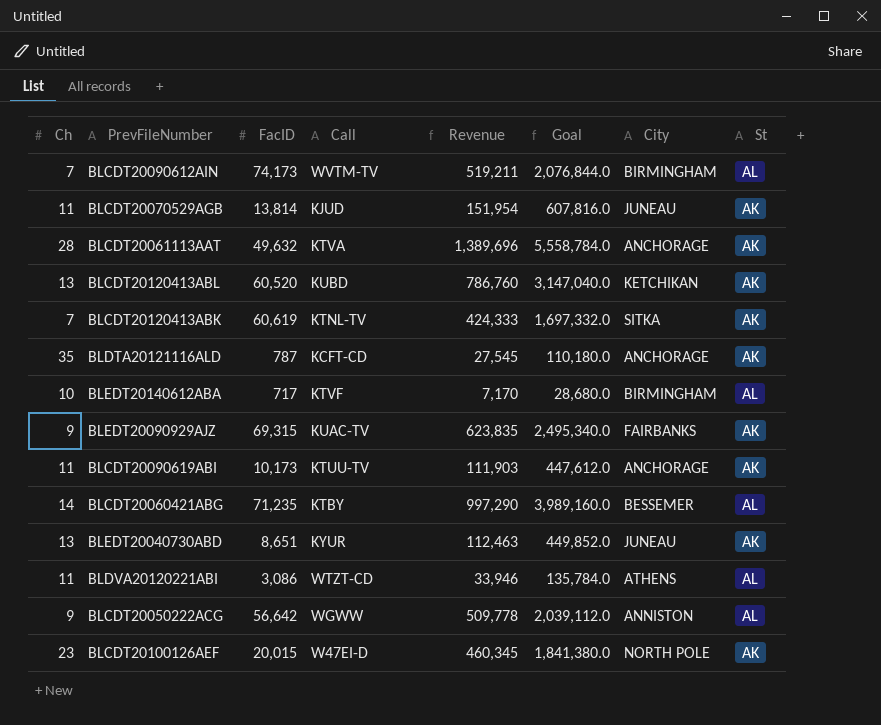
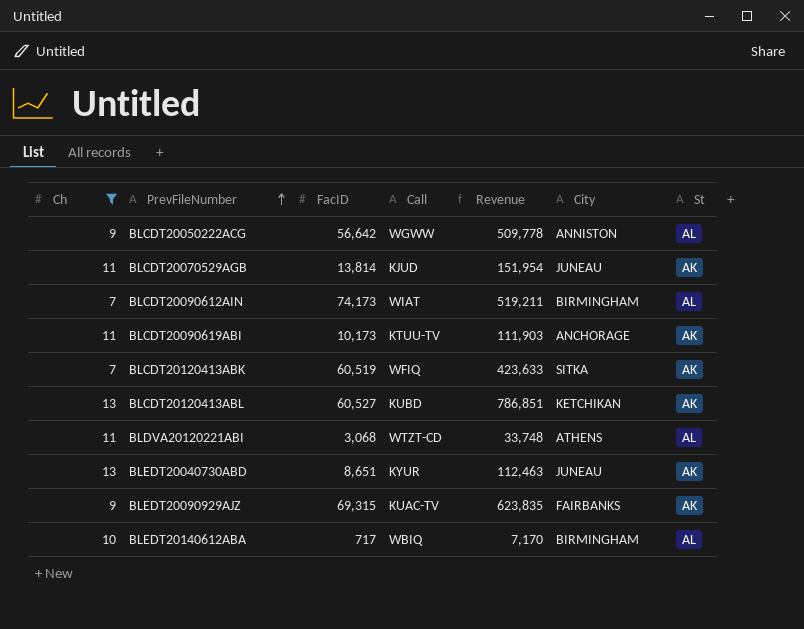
filter: none -> Ch <= 13
row order: none -> PrevFileNumber ascending
column Goal | formula: [Revenue] * 4 -> none
BLCDT20090612AIN | Call: WVTM-TV -> WIAT
BLCDT20120413ABK | FacID: 60,619 -> 60,519
BLCDT20120413ABK | Call: KTNL-TV -> WFIQ
BLCDT20120413ABK | Revenue: 424,333 -> 423,633
BLCDT20120413ABL | FacID: 60,520 -> 60,527
BLCDT20120413ABL | Revenue: 786,760 -> 786,851
BLDVA20120221ABI | FacID: 3,086 -> 3,068
BLDVA20120221ABI | Revenue: 33,946 -> 33,748
BLEDT20140612ABA | Call: KTVF -> WBIQ

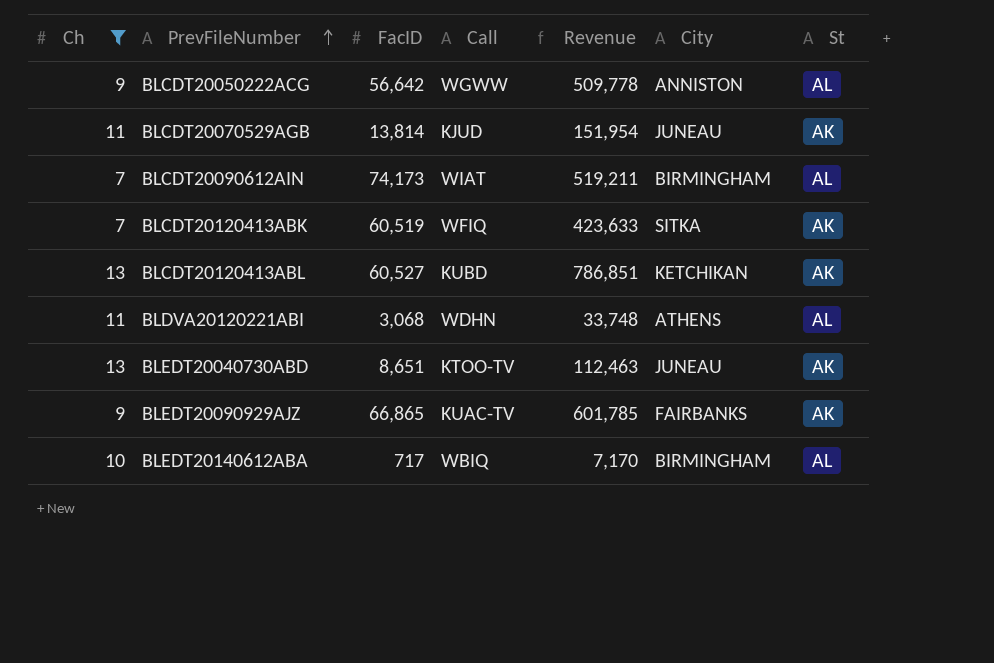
row BLCDT20090619ABI: 11 | 10,173 | KTUU-TV | 111,903 | ANCHORAGE | AK -> none
BLDVA20120221ABI | Call: WTZT-CD -> WDHN
BLEDT20040730ABD | Call: KYUR -> KTOO-TV
BLEDT20090929AJZ | FacID: 69,315 -> 66,865
BLEDT20090929AJZ | Revenue: 623,835 -> 601,785

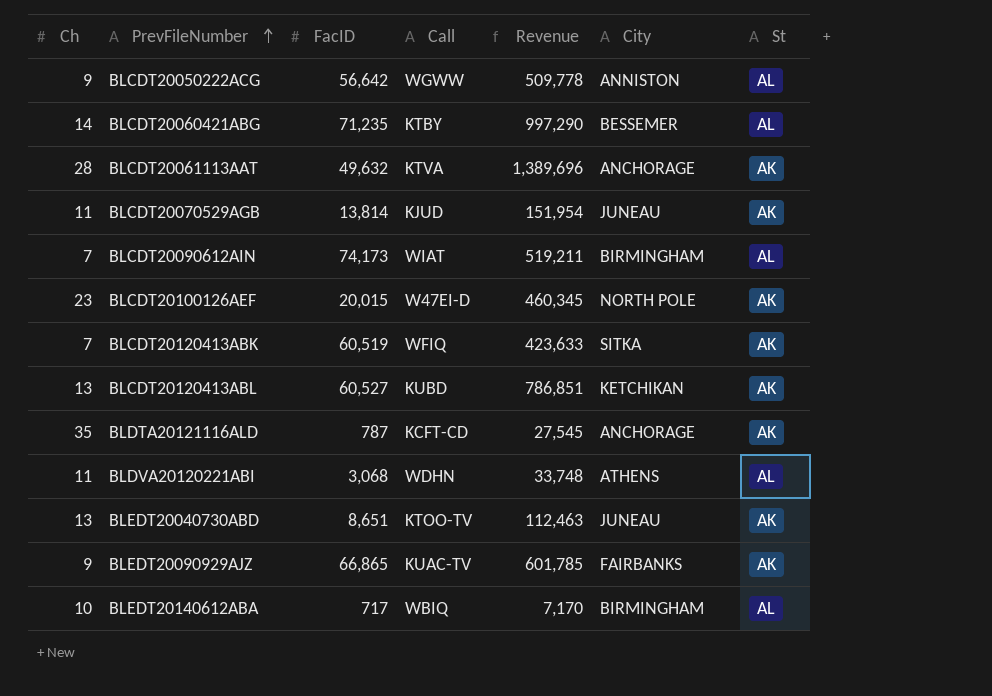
filter: Ch <= 13 -> none

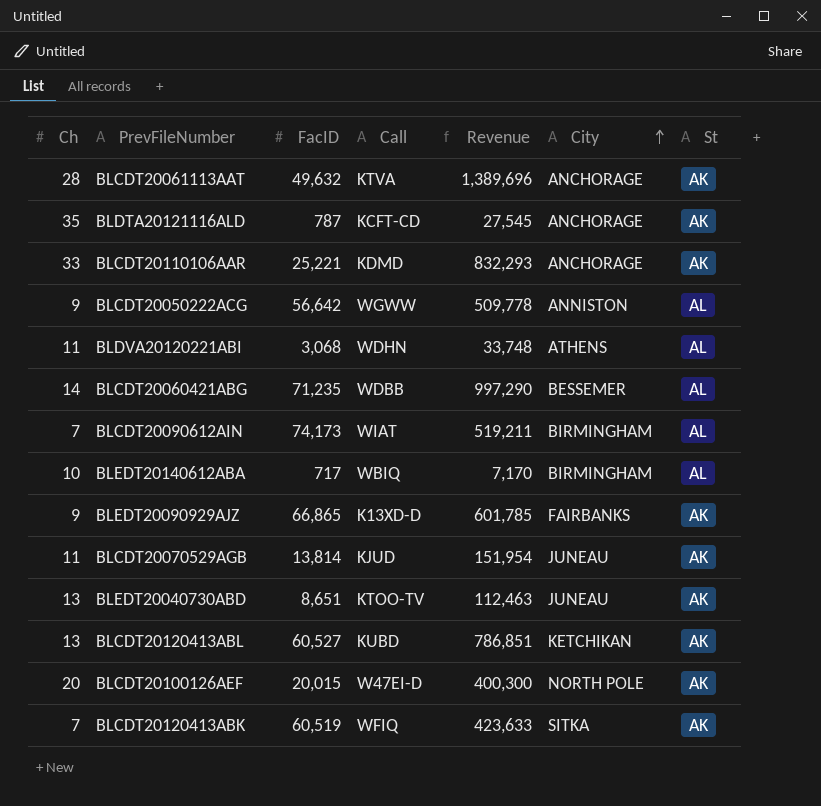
row order: PrevFileNumber ascending -> City ascending
row BLCDT20110106AAR: none -> 33 | 25,221 | KDMD | 832,293 | ANCHORAGE | AK
BLCDT20060421ABG | Call: KTBY -> WDBB
BLEDT20090929AJZ | Call: KUAC-TV -> K13XD-D
BLCDT20100126AEF | Ch: 23 -> 20
BLCDT20100126AEF | Revenue: 460,345 -> 400,300

